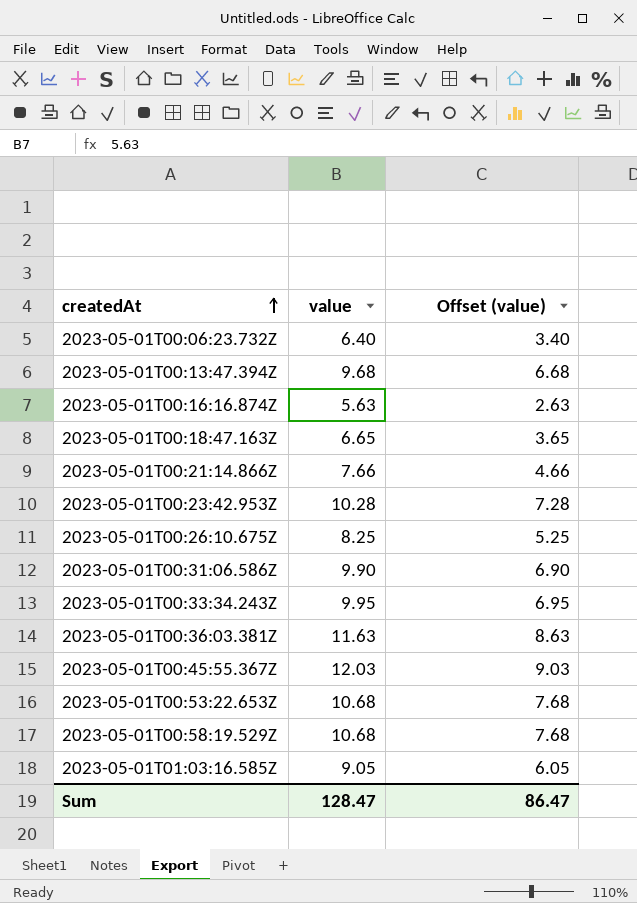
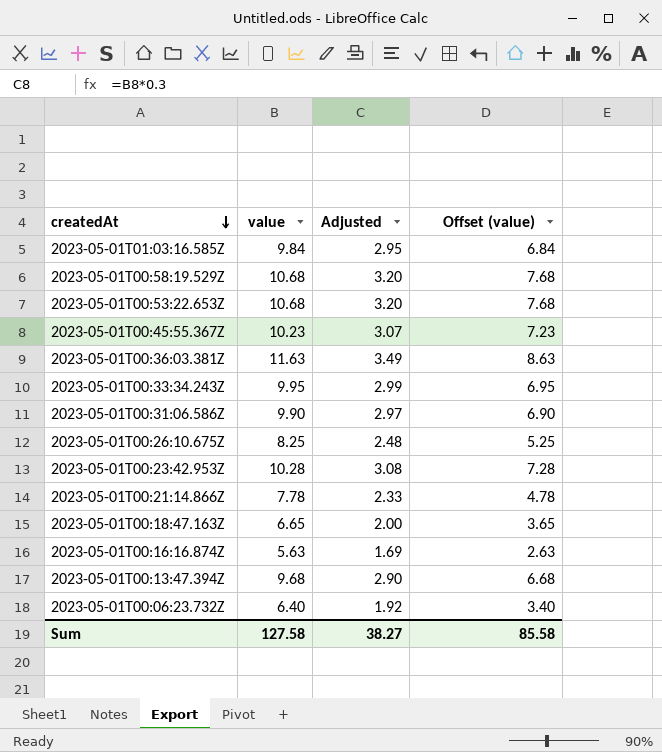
row order: createdAt ascending -> createdAt descending
column Adjusted | formula: none -> [value] * 0.3
2023-05-01T01:03:16.585Z | value: 9.05 -> 9.84
2023-05-01T01:03:16.585Z | Offset (value): 6.05 -> 6.84
2023-05-01T00:45:55.367Z | value: 12.03 -> 10.23
2023-05-01T00:45:55.367Z | Offset (value): 9.03 -> 7.23
2023-05-01T00:21:14.866Z | value: 7.66 -> 7.78
2023-05-01T00:21:14.866Z | Offset (value): 4.66 -> 4.78
Sum | value: 128.47 -> 127.58
Sum | Offset (value): 86.47 -> 85.58

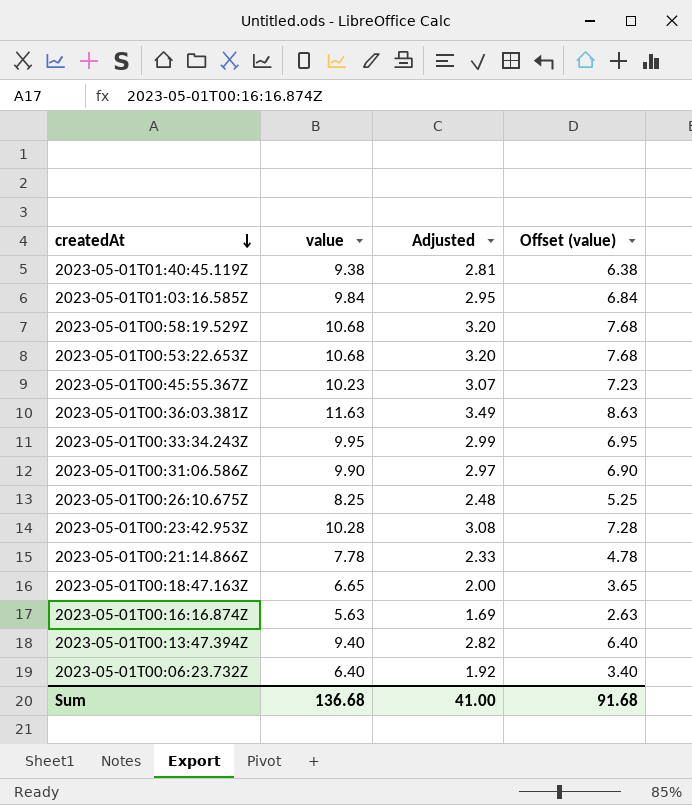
row 2023-05-01T01:40:45.119Z: none -> 9.38 | 2.81 | 6.38
2023-05-01T00:13:47.394Z | value: 9.68 -> 9.40
2023-05-01T00:13:47.394Z | Adjusted: 2.90 -> 2.82
2023-05-01T00:13:47.394Z | Offset (value): 6.68 -> 6.40
Sum | value: 127.58 -> 136.68
Sum | Adjusted: 38.27 -> 41.00
Sum | Offset (value): 85.58 -> 91.68

